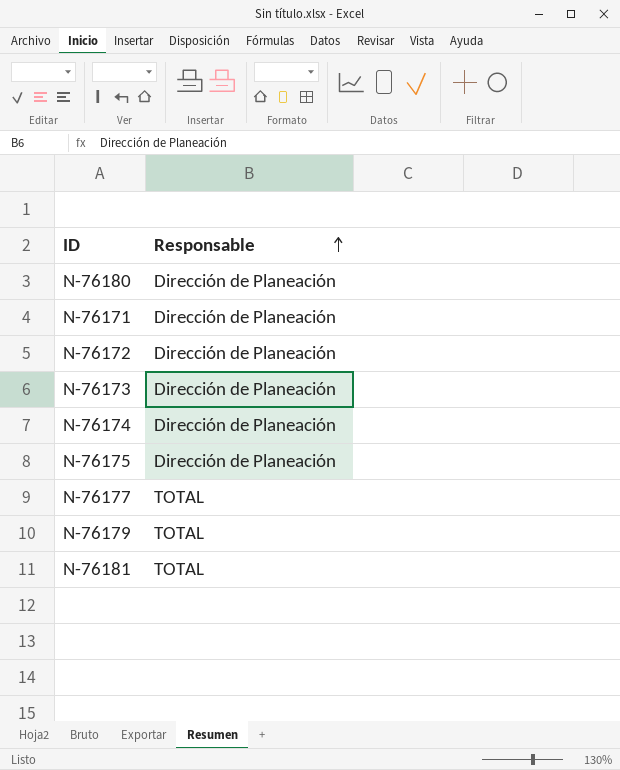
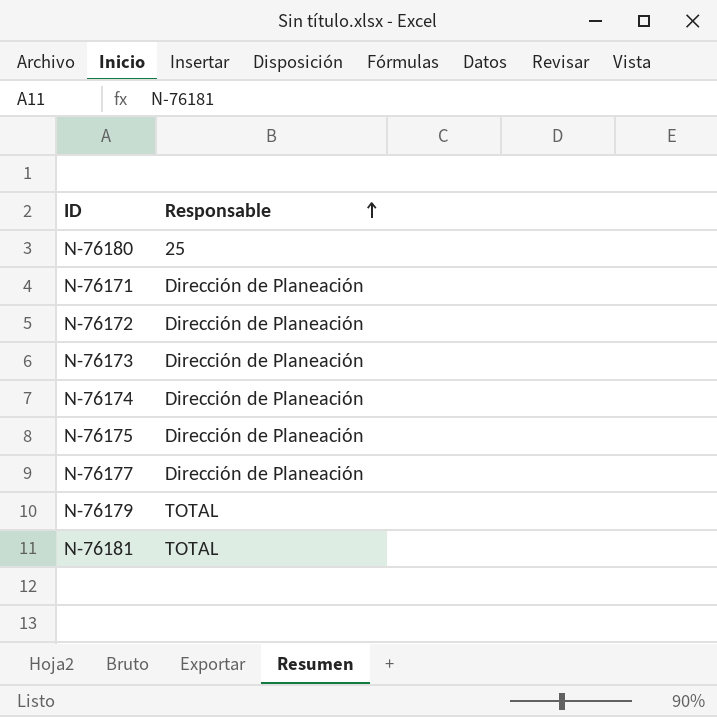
N-76180 | Responsable: Dirección de Planeación -> 25
N-76177 | Responsable: TOTAL -> Dirección de Planeación

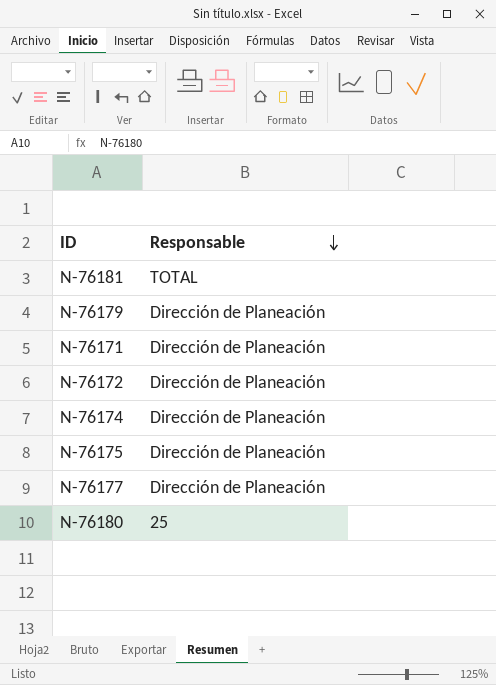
row order: Responsable ascending -> Responsable descending
row N-76173: Dirección de Planeación -> none
N-76179 | Responsable: TOTAL -> Dirección de Planeación

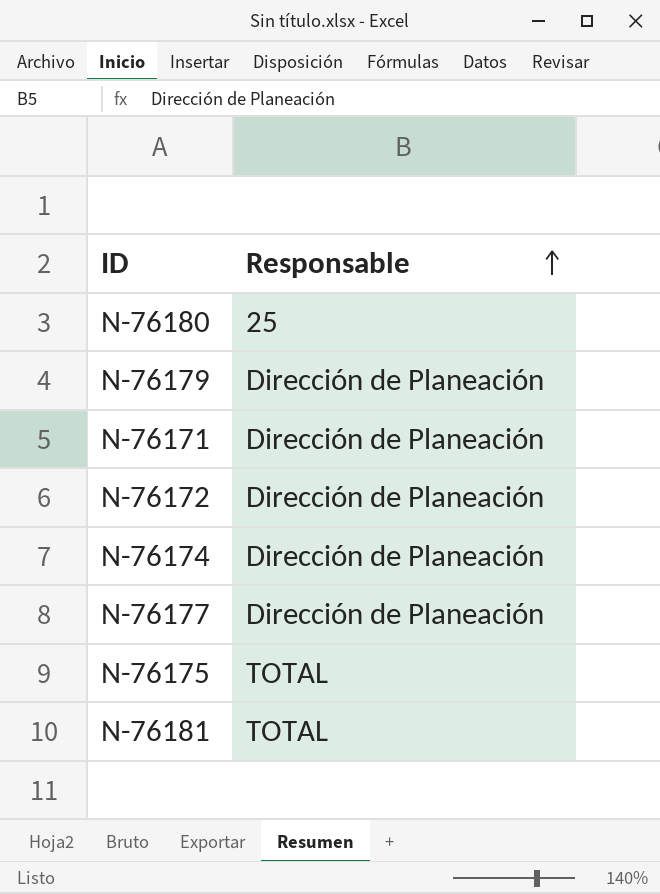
row order: Responsable descending -> Responsable ascending
N-76175 | Responsable: Dirección de Planeación -> TOTAL

